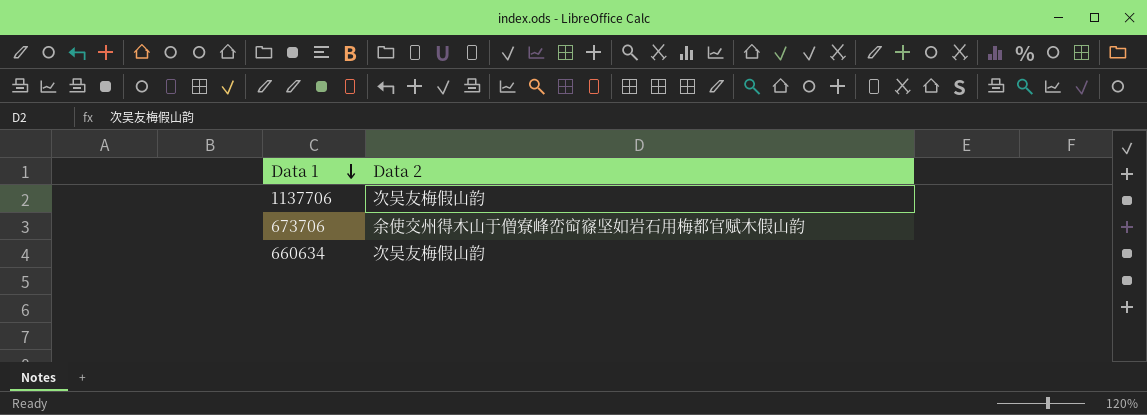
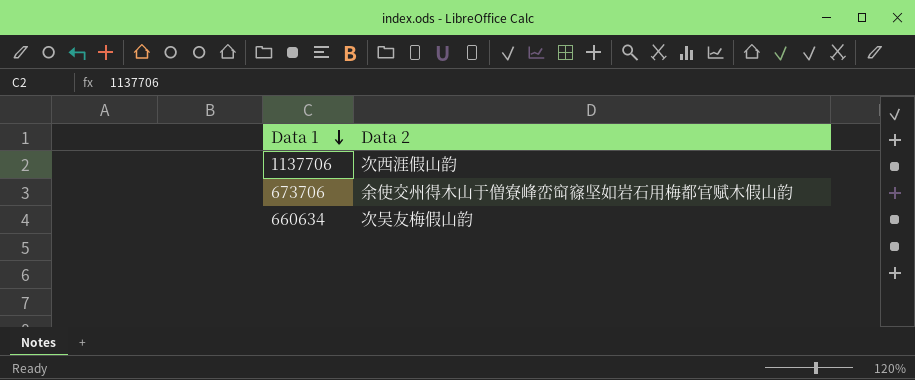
1137706 | Data 2: 次吴友梅假山韵 -> 次西涯假山韵

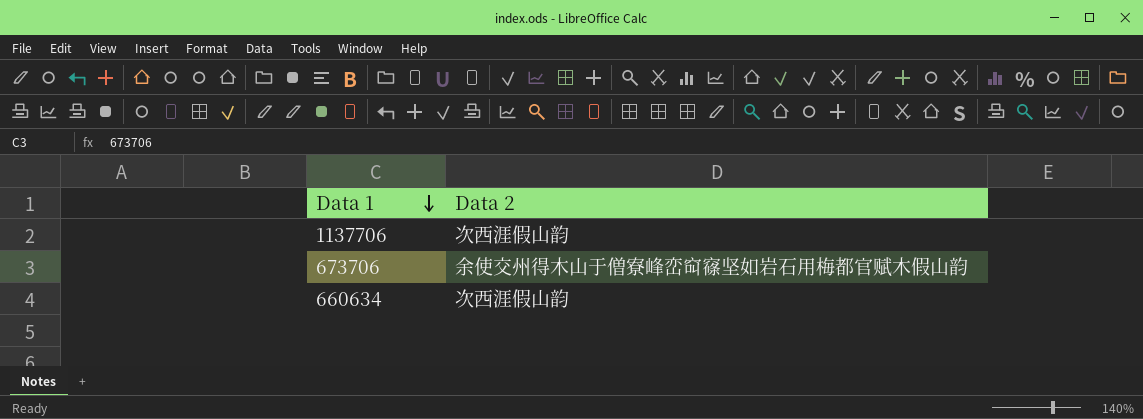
660634 | Data 2: 次吴友梅假山韵 -> 次西涯假山韵

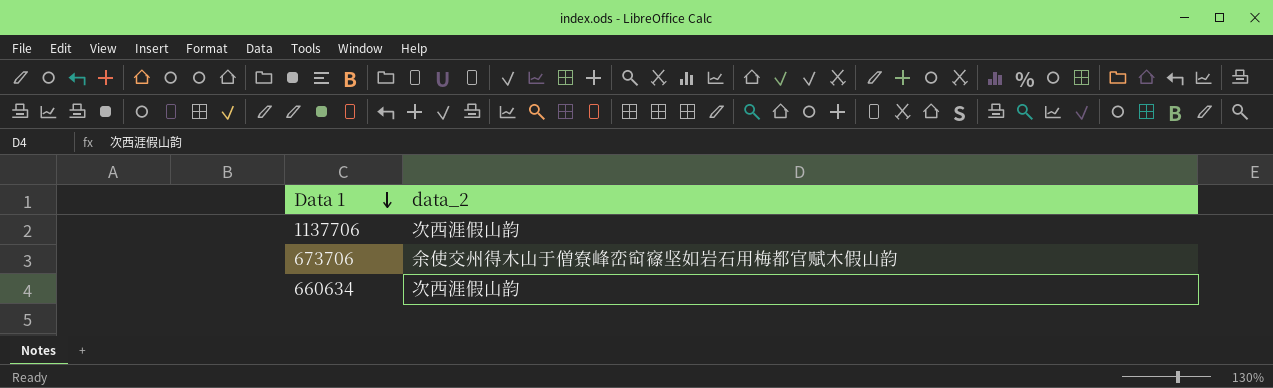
column name: Data 2 -> data_2

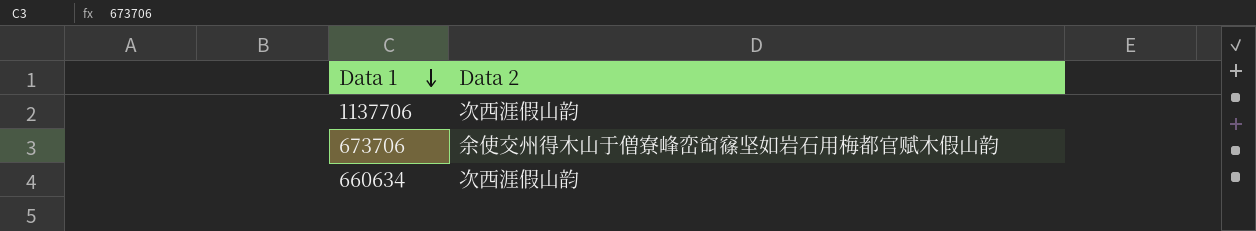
column name: data_2 -> Data 2

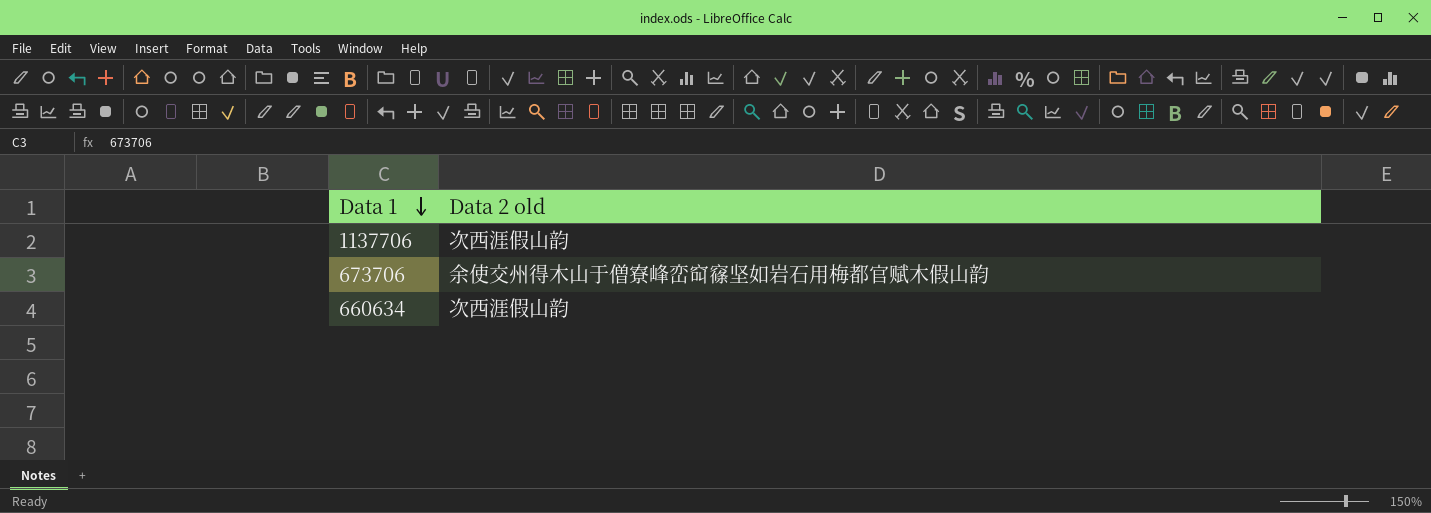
column name: Data 2 -> Data 2 old

